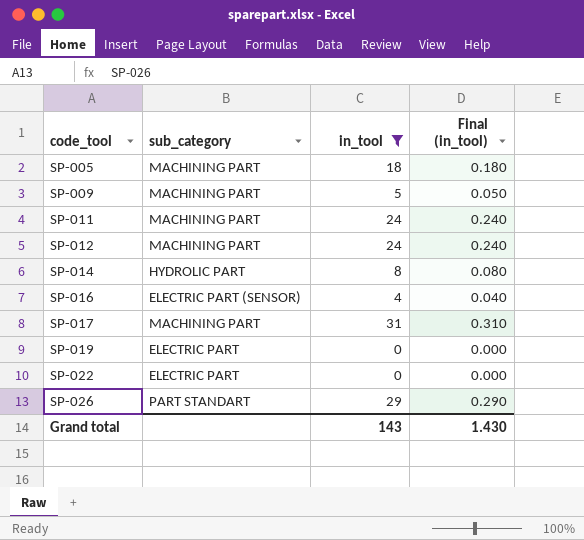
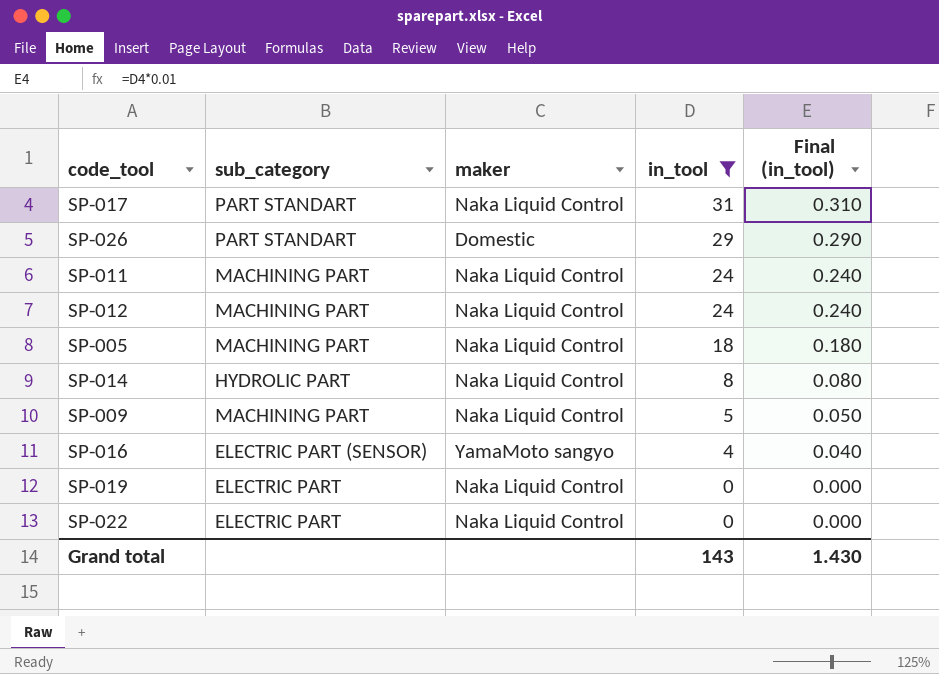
row order: code_tool ascending -> in_tool descending
column maker | position: none -> 3
SP-017 | sub_category: MACHINING PART -> PART STANDART

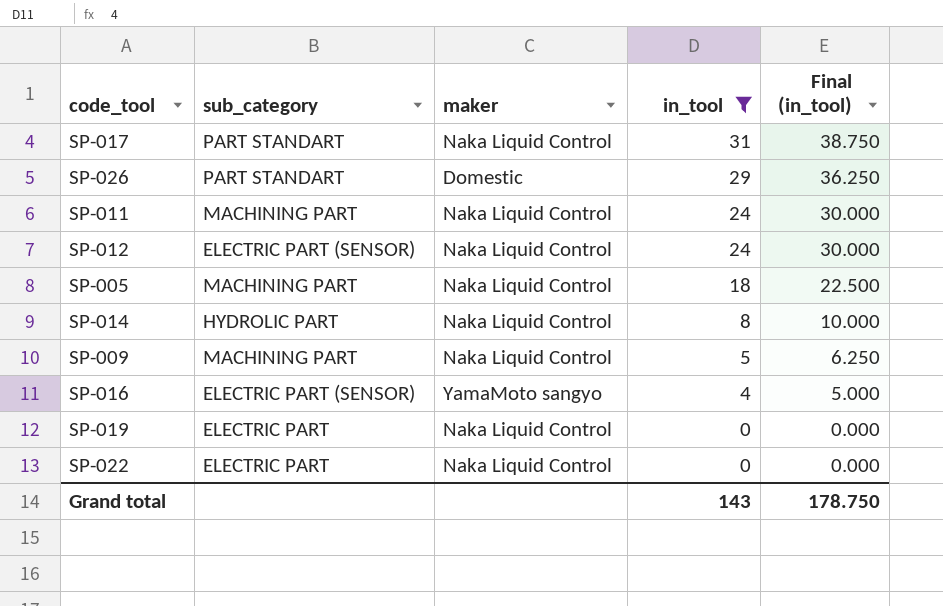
column Final (in_tool) | formula: [in_tool] * 0.01 -> [in_tool] * 1.25
SP-012 | sub_category: MACHINING PART -> ELECTRIC PART (SENSOR)
Grand total | Final (in_tool): 1.430 -> 178.750

